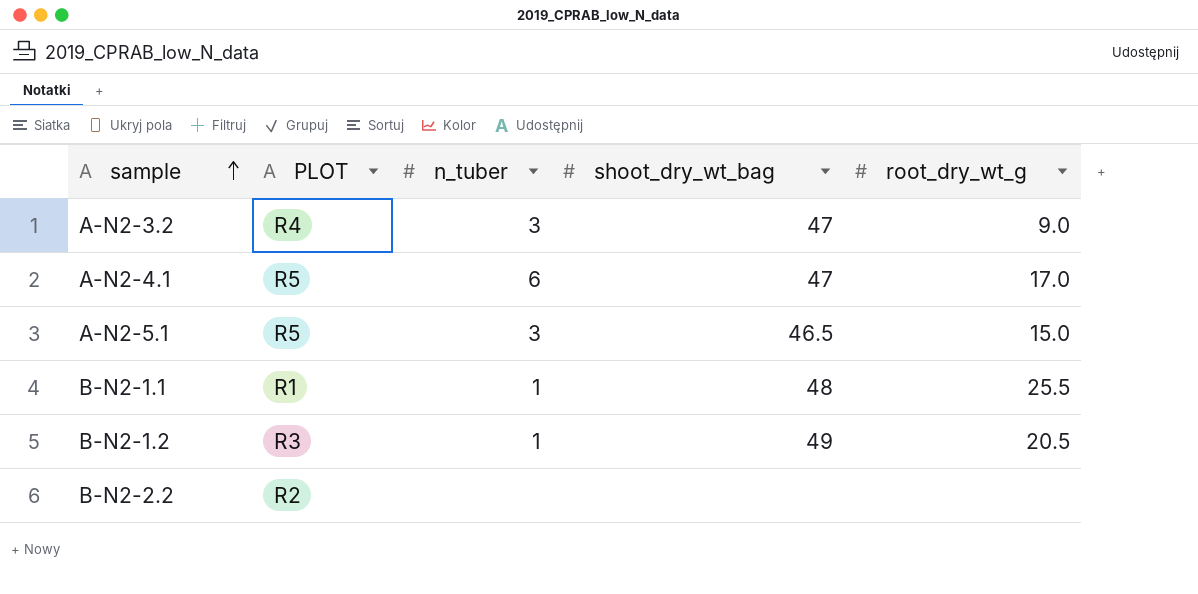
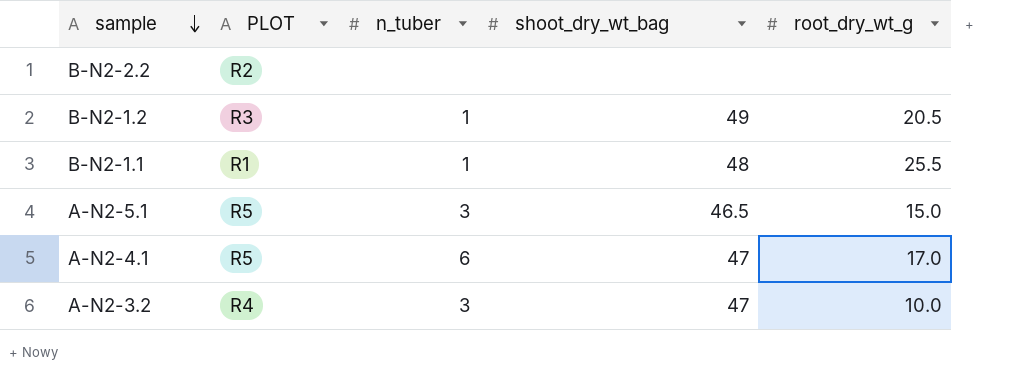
row order: sample ascending -> sample descending
A-N2-3.2 | root_dry_wt_g: 9.0 -> 10.0

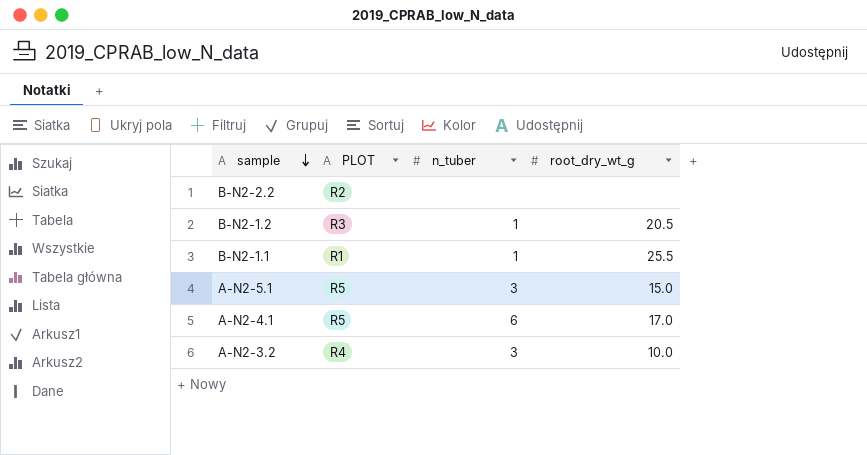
column shoot_dry_wt_bag | position: 4 -> none

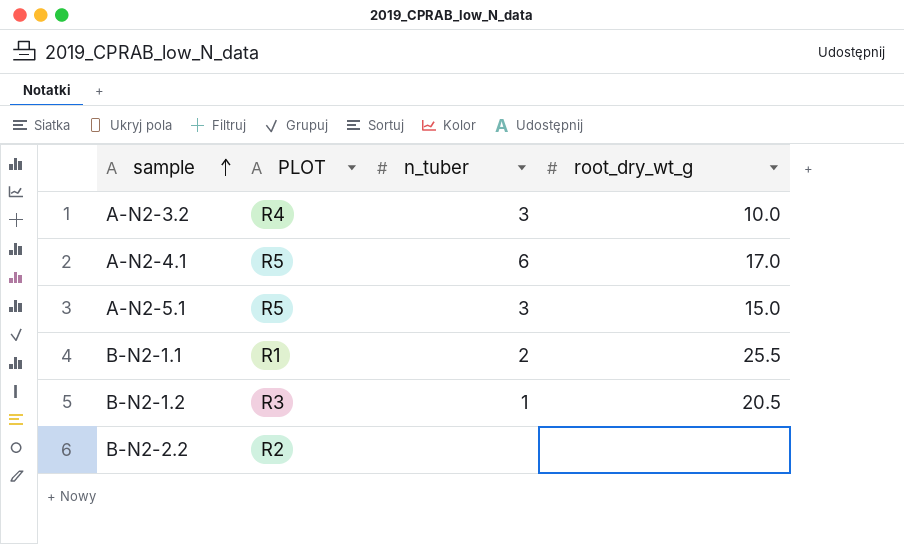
row order: sample descending -> sample ascending
B-N2-1.1 | n_tuber: 1 -> 2

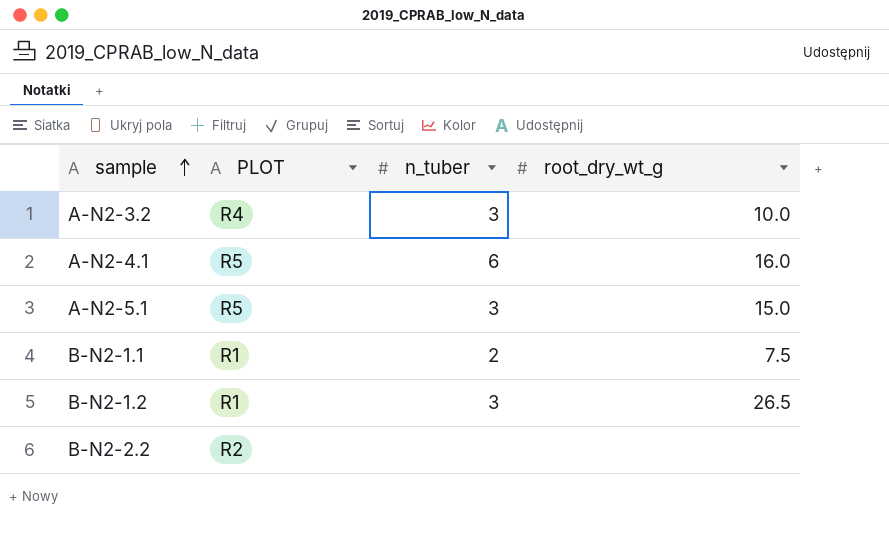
A-N2-4.1 | root_dry_wt_g: 17.0 -> 16.0
B-N2-1.1 | root_dry_wt_g: 25.5 -> 7.5
B-N2-1.2 | PLOT: R3 -> R1
B-N2-1.2 | n_tuber: 1 -> 3
B-N2-1.2 | root_dry_wt_g: 20.5 -> 26.5

